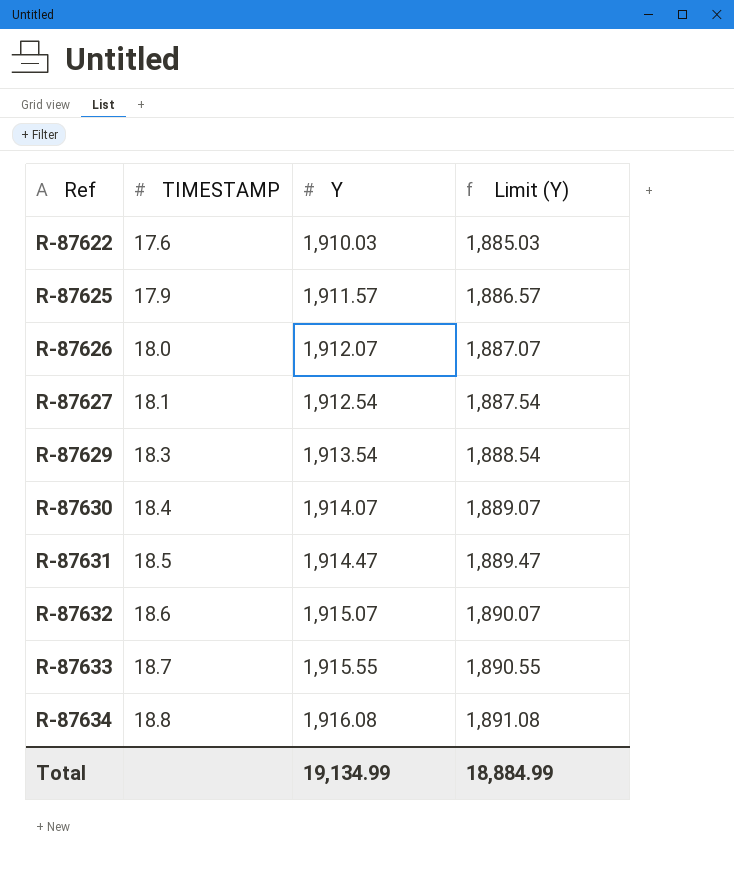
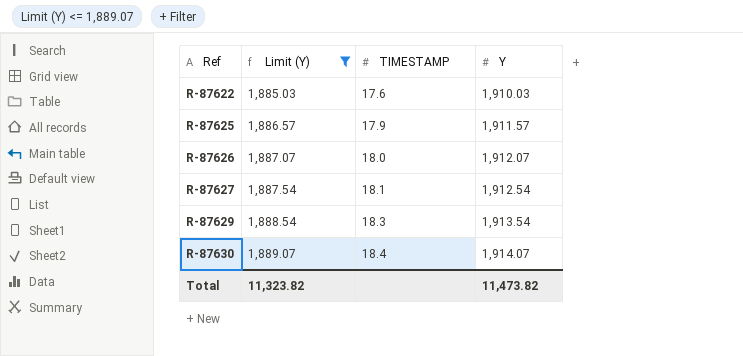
filter: none -> Limit (Y) <= 1,889.07
column Limit (Y) | position: 4 -> 2
Total | Limit (Y): 18,884.99 -> 11,323.82
Total | Y: 19,134.99 -> 11,473.82

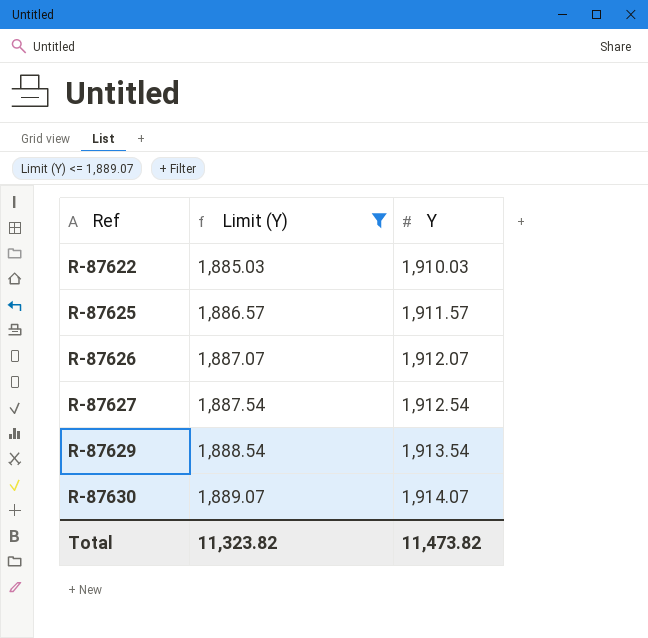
column TIMESTAMP | position: 3 -> none

